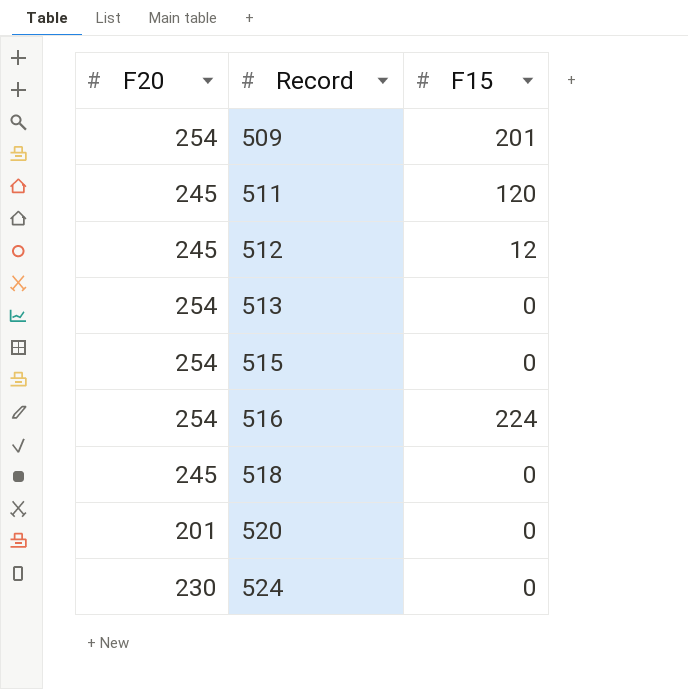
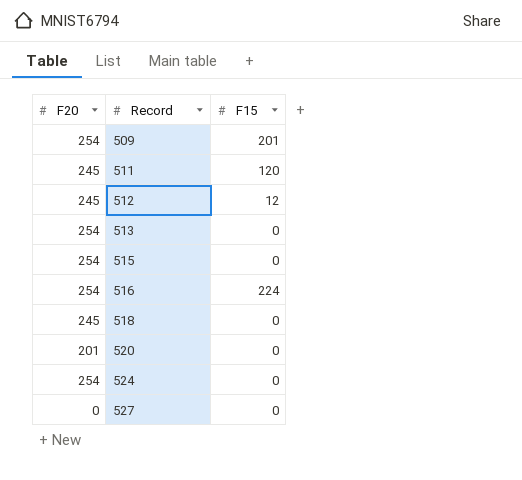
524 | F20: 230 -> 254
row 527: none -> 0 | 0

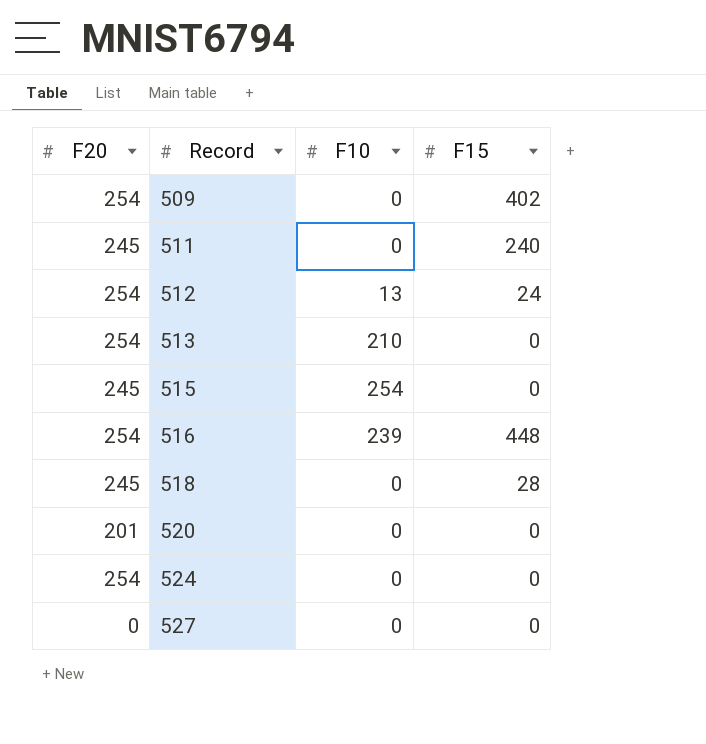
column F10 | position: none -> 3
509 | F15: 201 -> 402
511 | F15: 120 -> 240
512 | F20: 245 -> 254
512 | F15: 12 -> 24
515 | F20: 254 -> 245
516 | F15: 224 -> 448
518 | F15: 0 -> 28

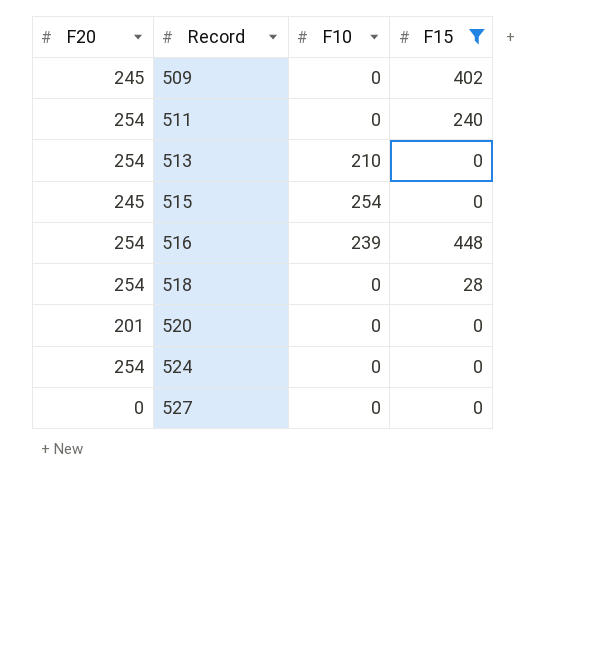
filter: none -> F15 != 24
509 | F20: 254 -> 245
511 | F20: 245 -> 254
518 | F20: 245 -> 254

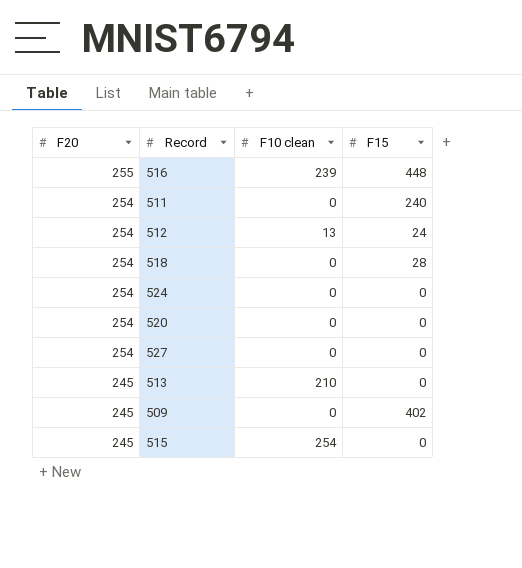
filter: F15 != 24 -> none
row order: Record ascending -> F20 descending
column name: F10 -> F10 clean
516 | F20: 254 -> 255
520 | F20: 201 -> 254
527 | F20: 0 -> 254
513 | F20: 254 -> 245

